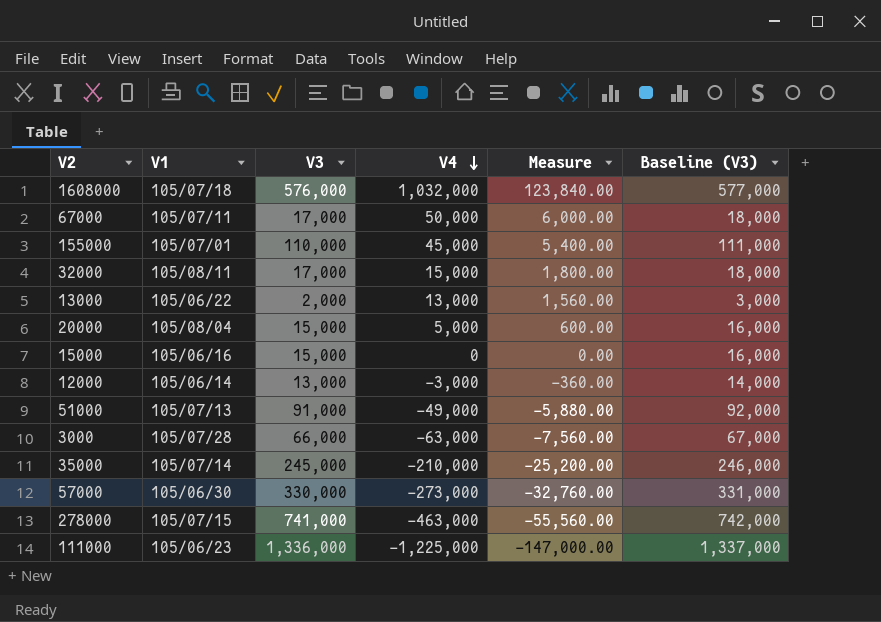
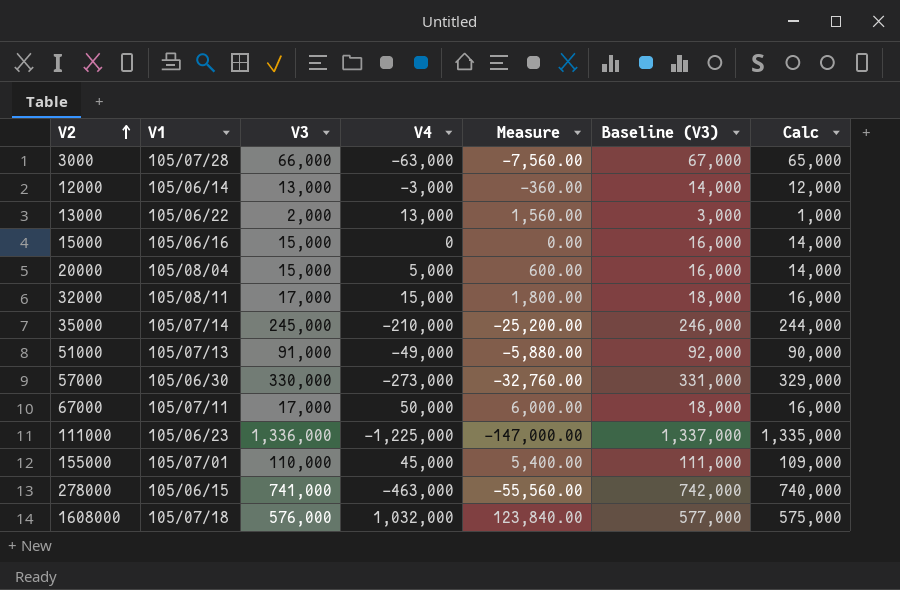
row order: V4 descending -> V2 ascending
column Calc | formula: none -> [V3] - 1000
278000 | V1: 105/07/15 -> 105/06/15

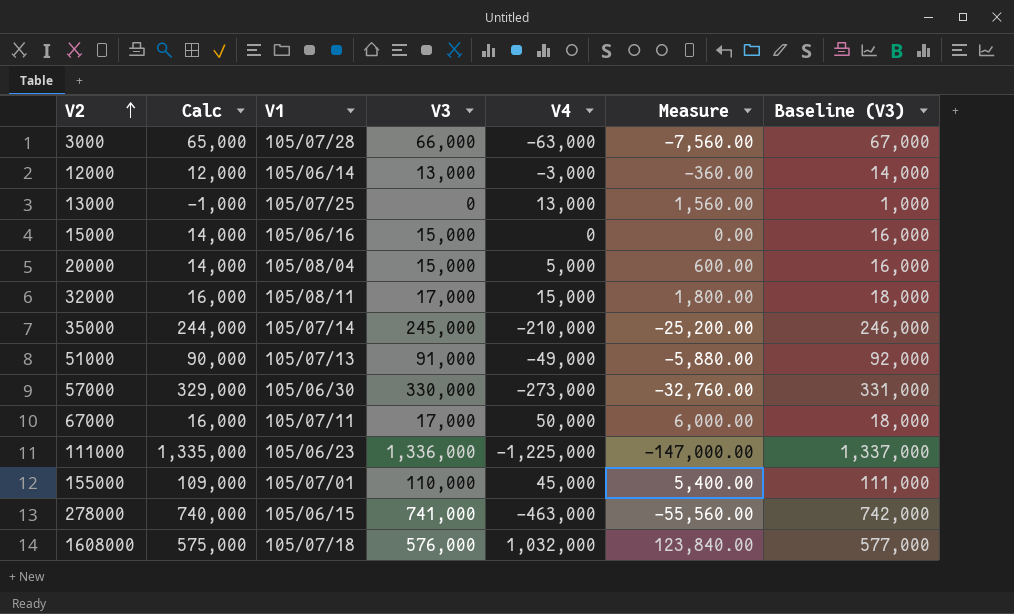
column Calc | position: 7 -> 2
13000 | Calc: 1,000 -> -1,000
13000 | V1: 105/06/22 -> 105/07/25
13000 | V3: 2,000 -> 0
13000 | Baseline (V3): 3,000 -> 1,000

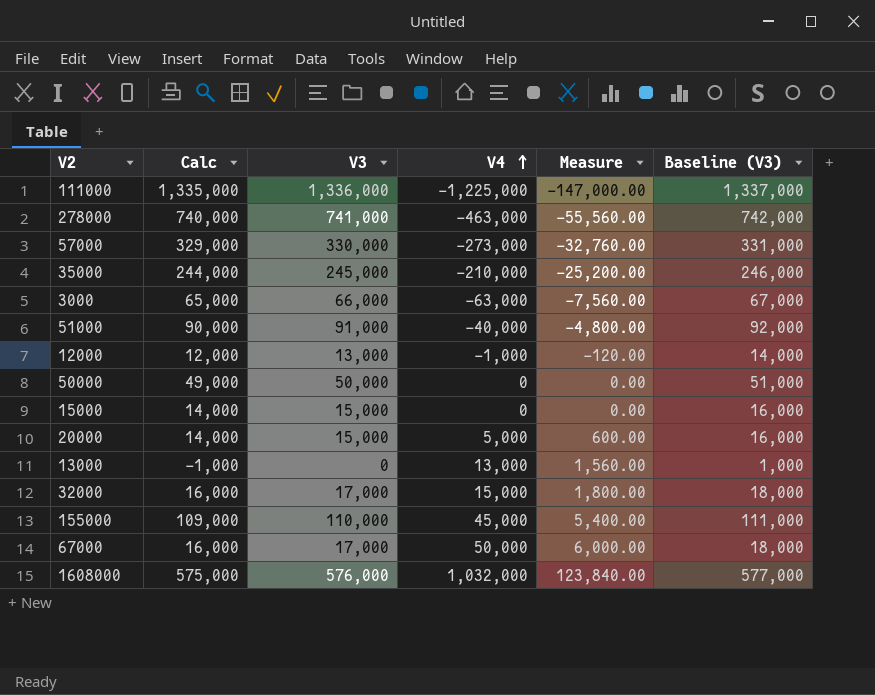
row order: V2 ascending -> V4 ascending
column V1 | position: 3 -> none
51000 | V4: -49,000 -> -40,000
51000 | Measure: -5,880.00 -> -4,800.00
12000 | V4: -3,000 -> -1,000
12000 | Measure: -360.00 -> -120.00
row 50000: none -> 49,000 | 50,000 | 0 | 0.00 | 51,000

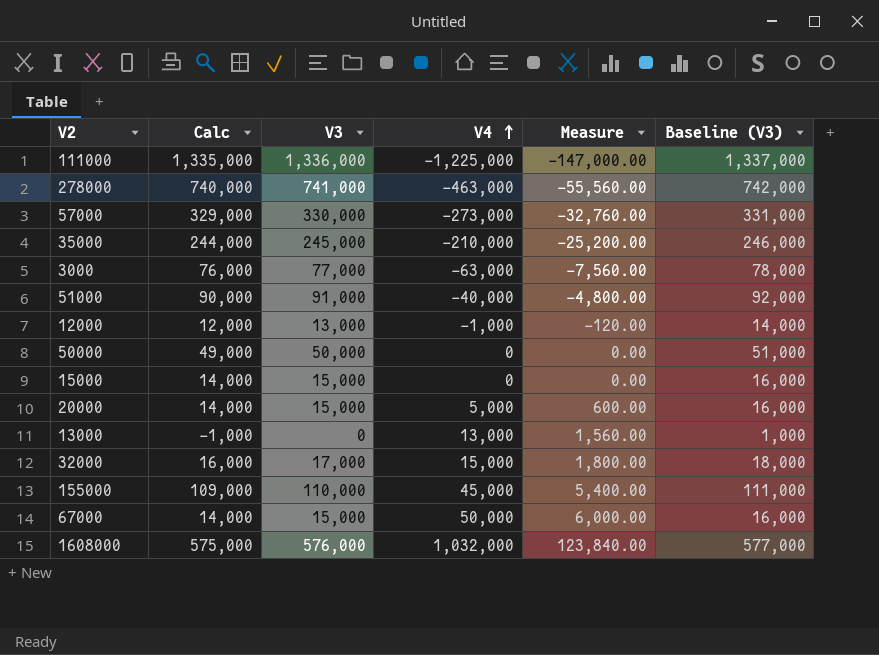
3000 | Calc: 65,000 -> 76,000
3000 | V3: 66,000 -> 77,000
3000 | Baseline (V3): 67,000 -> 78,000
67000 | Calc: 16,000 -> 14,000
67000 | V3: 17,000 -> 15,000
67000 | Baseline (V3): 18,000 -> 16,000

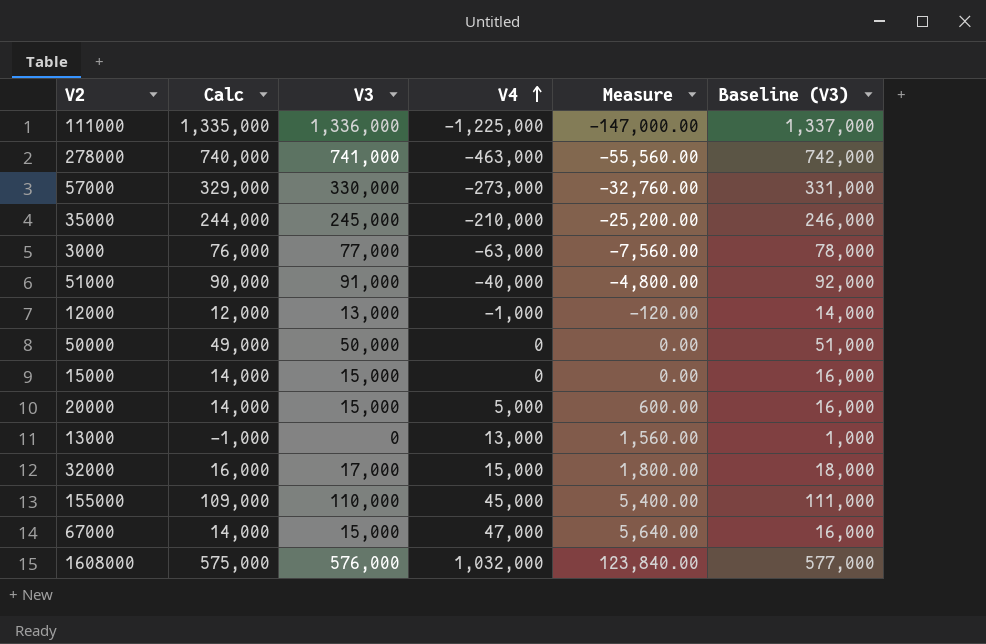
67000 | V4: 50,000 -> 47,000
67000 | Measure: 6,000.00 -> 5,640.00

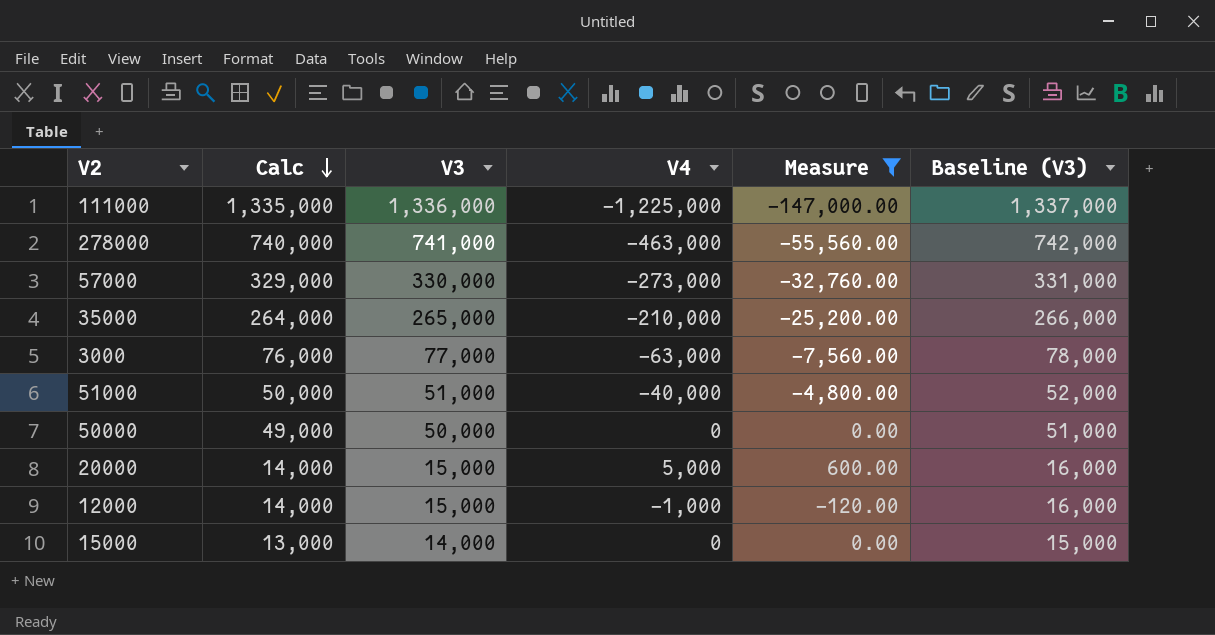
filter: none -> Measure <= 600.00
row order: V4 ascending -> Calc descending
35000 | Calc: 244,000 -> 264,000
35000 | V3: 245,000 -> 265,000
35000 | Baseline (V3): 246,000 -> 266,000
51000 | Calc: 90,000 -> 50,000
51000 | V3: 91,000 -> 51,000
51000 | Baseline (V3): 92,000 -> 52,000
12000 | Calc: 12,000 -> 14,000
12000 | V3: 13,000 -> 15,000
12000 | Baseline (V3): 14,000 -> 16,000
15000 | Calc: 14,000 -> 13,000
15000 | V3: 15,000 -> 14,000
15000 | Baseline (V3): 16,000 -> 15,000

